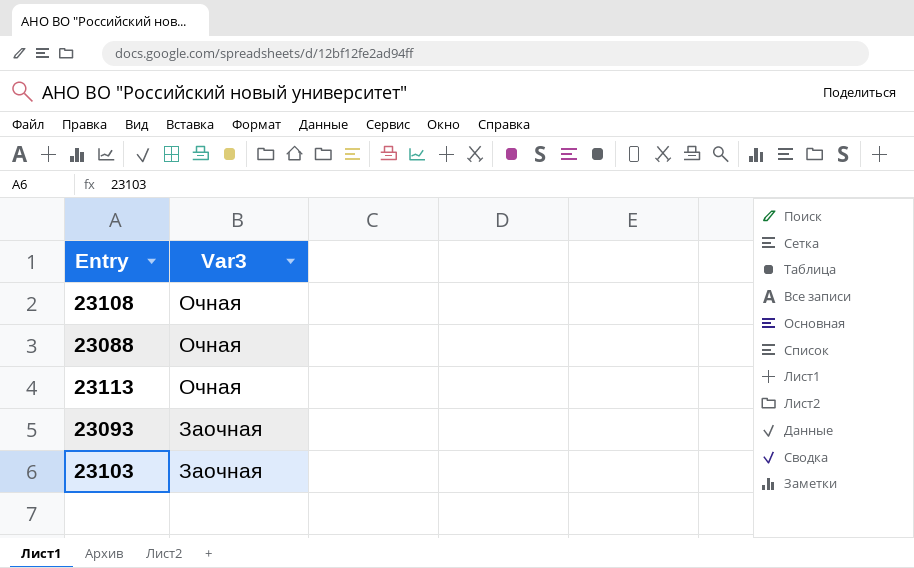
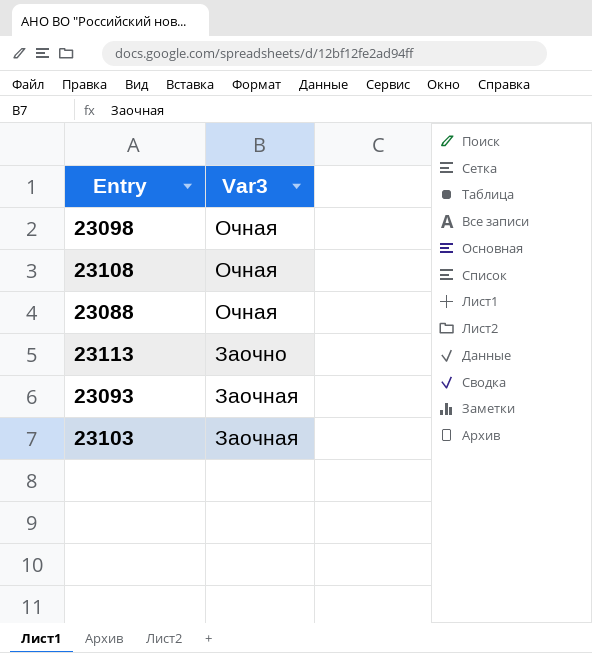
row 23098: none -> Очная
23113 | Var3: Очная -> Заочно

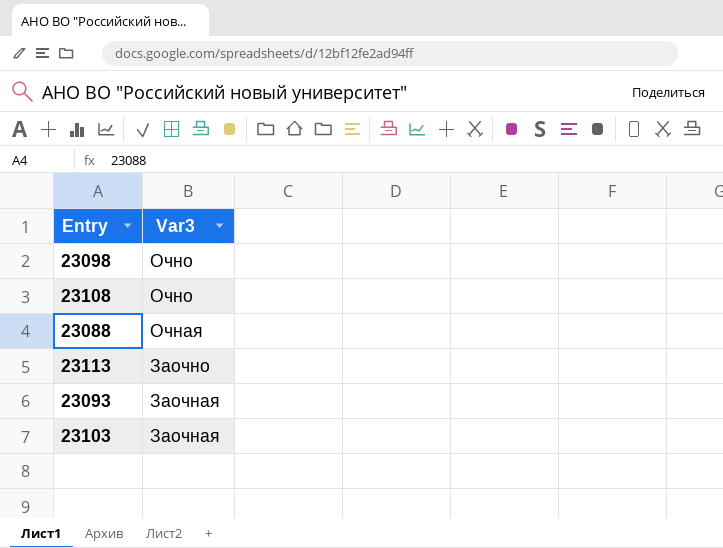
23098 | Var3: Очная -> Очно
23108 | Var3: Очная -> Очно

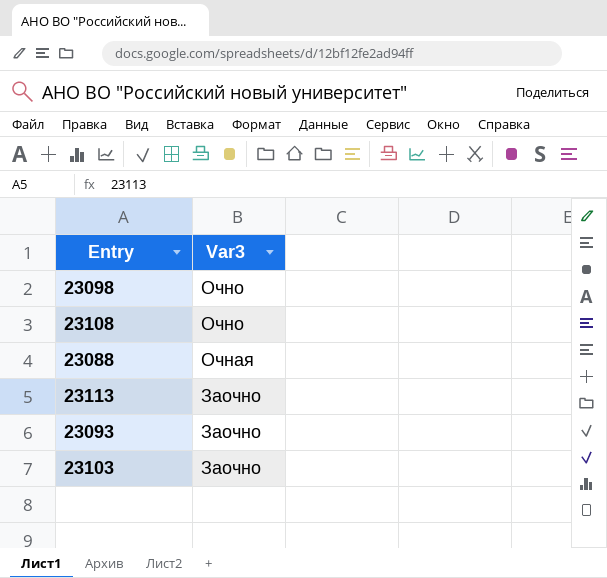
23093 | Var3: Заочная -> Заочно
23103 | Var3: Заочная -> Заочно

